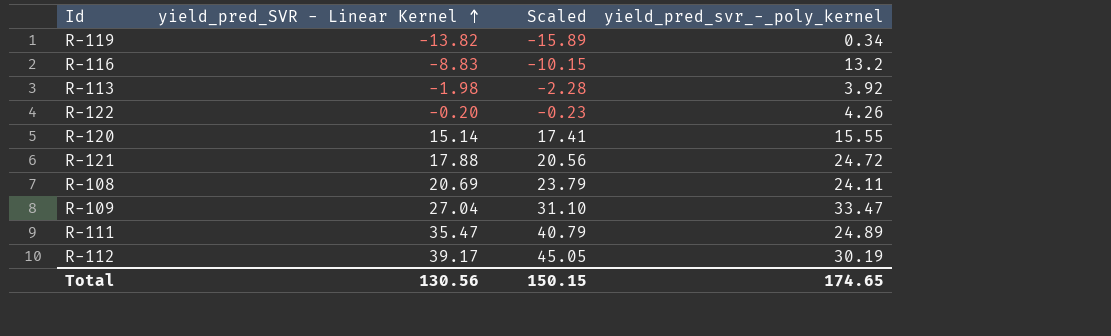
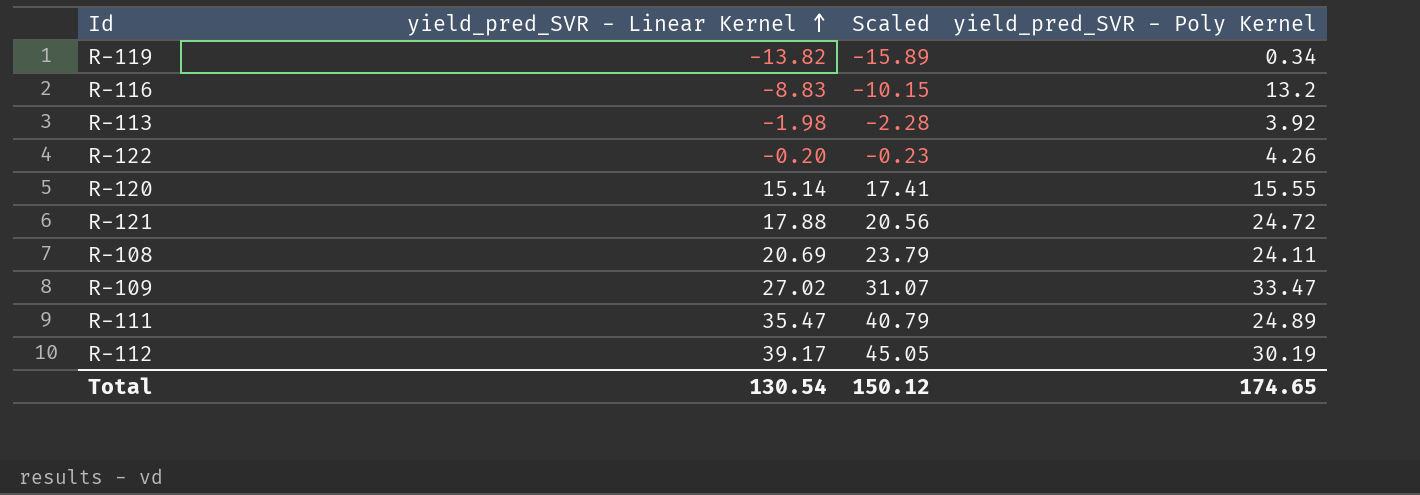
column name: yield_pred_svr_-_poly_kernel -> yield_pred_SVR - Poly Kernel
R-109 | yield_pred_SVR - Linear Kernel: 27.04 -> 27.02
R-109 | Scaled: 31.10 -> 31.07
Total | yield_pred_SVR - Linear Kernel: 130.56 -> 130.54
Total | Scaled: 150.15 -> 150.12

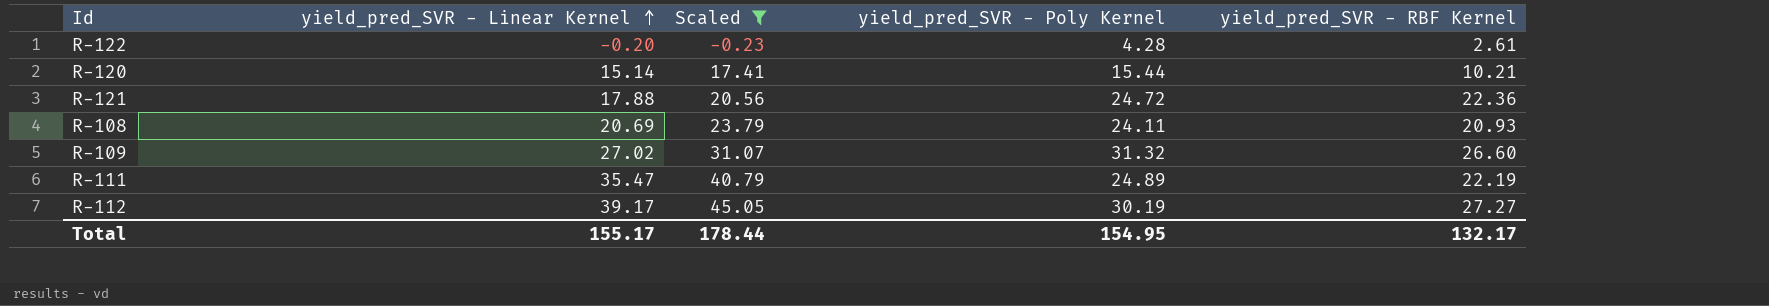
filter: none -> Scaled >= -0.23
column yield_pred_SVR - RBF Kernel | position: none -> 5
R-122 | yield_pred_SVR - Poly Kernel: 4.26 -> 4.28
R-120 | yield_pred_SVR - Poly Kernel: 15.55 -> 15.44
R-109 | yield_pred_SVR - Poly Kernel: 33.47 -> 31.32
Total | yield_pred_SVR - Linear Kernel: 130.54 -> 155.17
Total | Scaled: 150.12 -> 178.44
Total | yield_pred_SVR - Poly Kernel: 174.65 -> 154.95

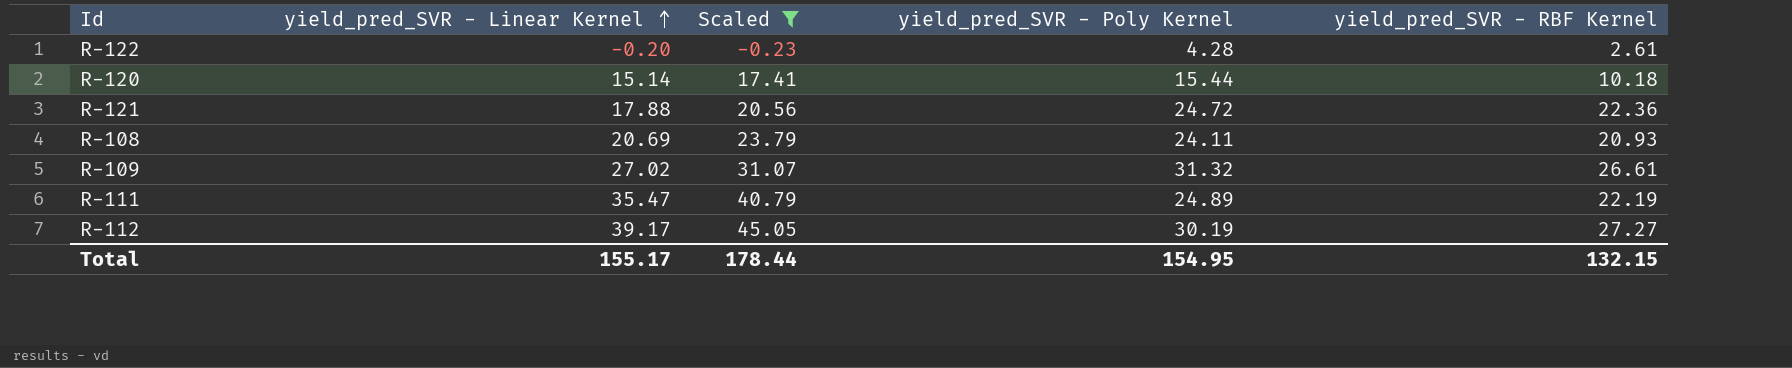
R-120 | yield_pred_SVR - RBF Kernel: 10.21 -> 10.18
R-109 | yield_pred_SVR - RBF Kernel: 26.60 -> 26.61
Total | yield_pred_SVR - RBF Kernel: 132.17 -> 132.15

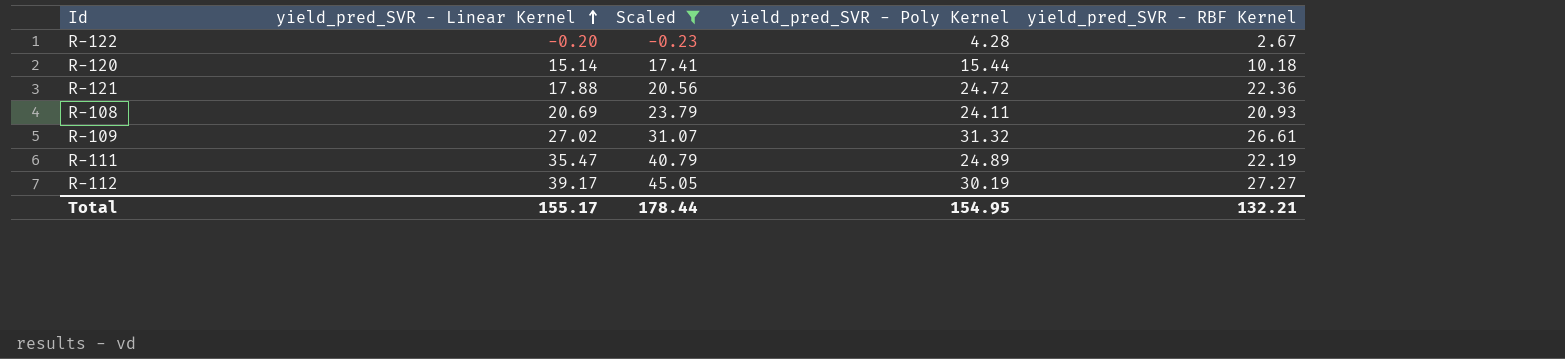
R-122 | yield_pred_SVR - RBF Kernel: 2.61 -> 2.67
Total | yield_pred_SVR - RBF Kernel: 132.15 -> 132.21

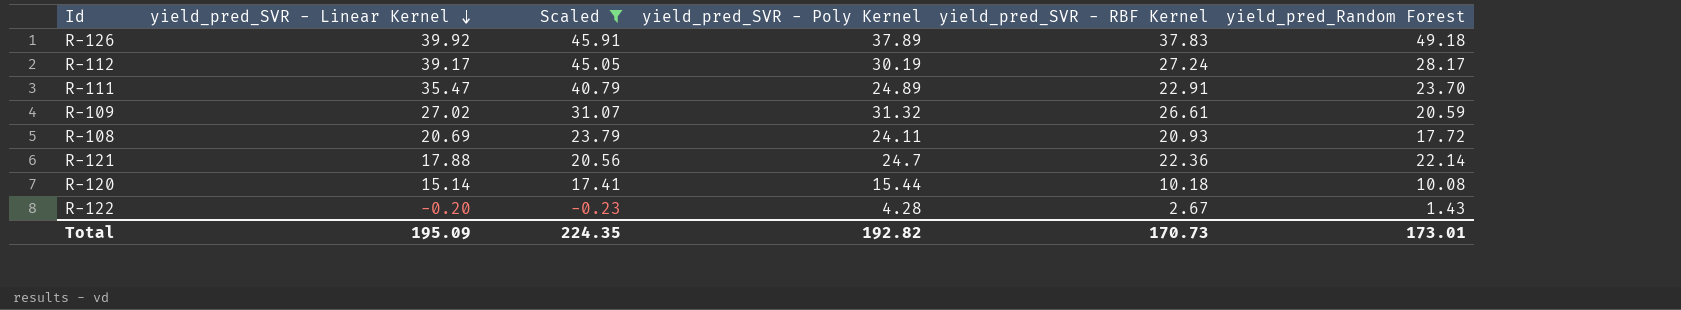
row order: yield_pred_SVR - Linear Kernel ascending -> yield_pred_SVR - Linear Kernel descending
column yield_pred_Random Forest | position: none -> 6
row R-126: none -> 39.92 | 45.91 | 37.89 | 37.83 | 49.18
R-112 | yield_pred_SVR - RBF Kernel: 27.27 -> 27.24
R-111 | yield_pred_SVR - RBF Kernel: 22.19 -> 22.91
R-121 | yield_pred_SVR - Poly Kernel: 24.72 -> 24.7
Total | yield_pred_SVR - Linear Kernel: 155.17 -> 195.09
Total | Scaled: 178.44 -> 224.35
Total | yield_pred_SVR - Poly Kernel: 154.95 -> 192.82
Total | yield_pred_SVR - RBF Kernel: 132.21 -> 170.73

